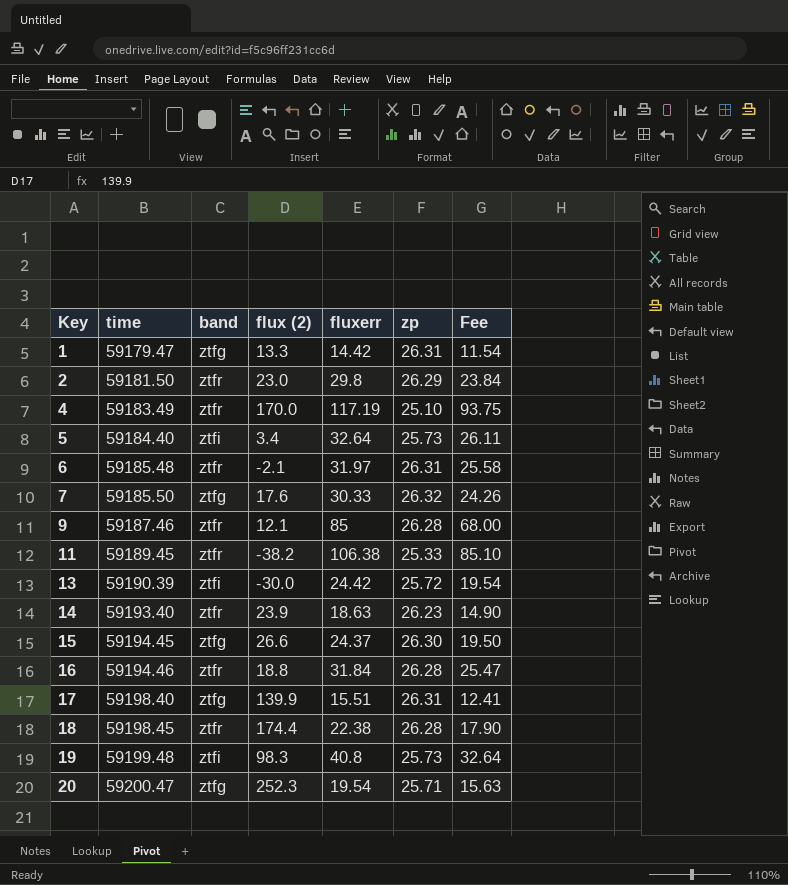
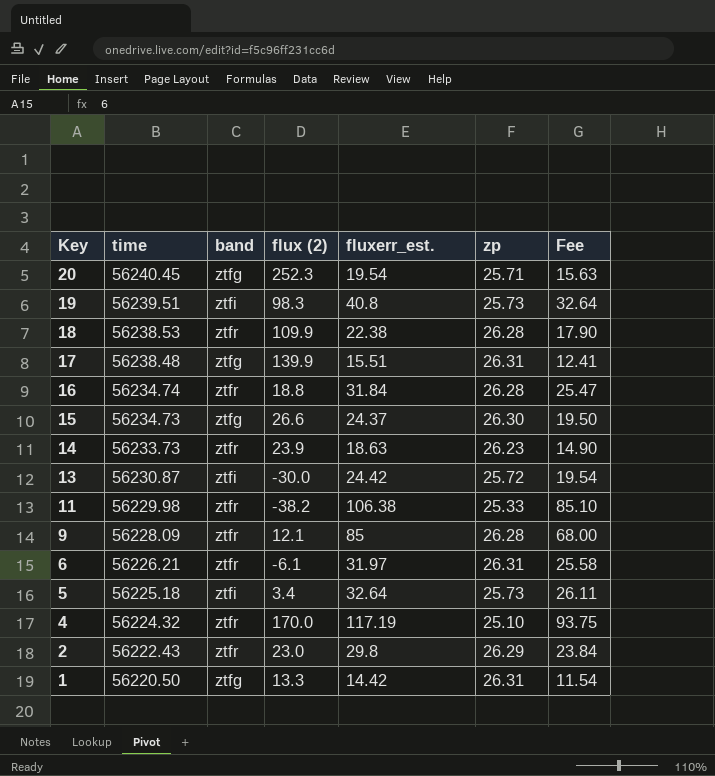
row order: Key ascending -> Key descending
column name: fluxerr -> fluxerr_est.
row 7: 59185.50 | ztfg | 17.6 | 30.33 | 26.32 | 24.26 -> none
20 | time: 59200.47 -> 56240.45
19 | time: 59199.48 -> 56239.51
18 | time: 59198.45 -> 56238.53
18 | flux (2): 174.4 -> 109.9
17 | time: 59198.40 -> 56238.48
16 | time: 59194.46 -> 56234.74
15 | time: 59194.45 -> 56234.73
14 | time: 59193.40 -> 56233.73
13 | time: 59190.39 -> 56230.87
11 | time: 59189.45 -> 56229.98
9 | time: 59187.46 -> 56228.09
6 | time: 59185.48 -> 56226.21
6 | flux (2): -2.1 -> -6.1
5 | time: 59184.40 -> 56225.18
4 | time: 59183.49 -> 56224.32
2 | time: 59181.50 -> 56222.43
1 | time: 59179.47 -> 56220.50

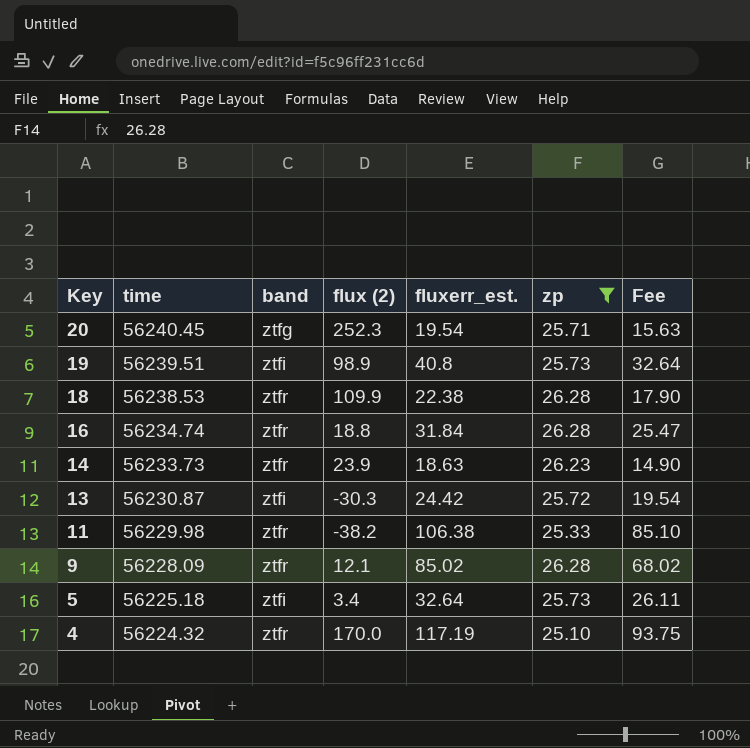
filter: none -> zp <= 26.28
19 | flux (2): 98.3 -> 98.9
13 | flux (2): -30.0 -> -30.3
9 | fluxerr_est.: 85 -> 85.02
9 | Fee: 68.00 -> 68.02

